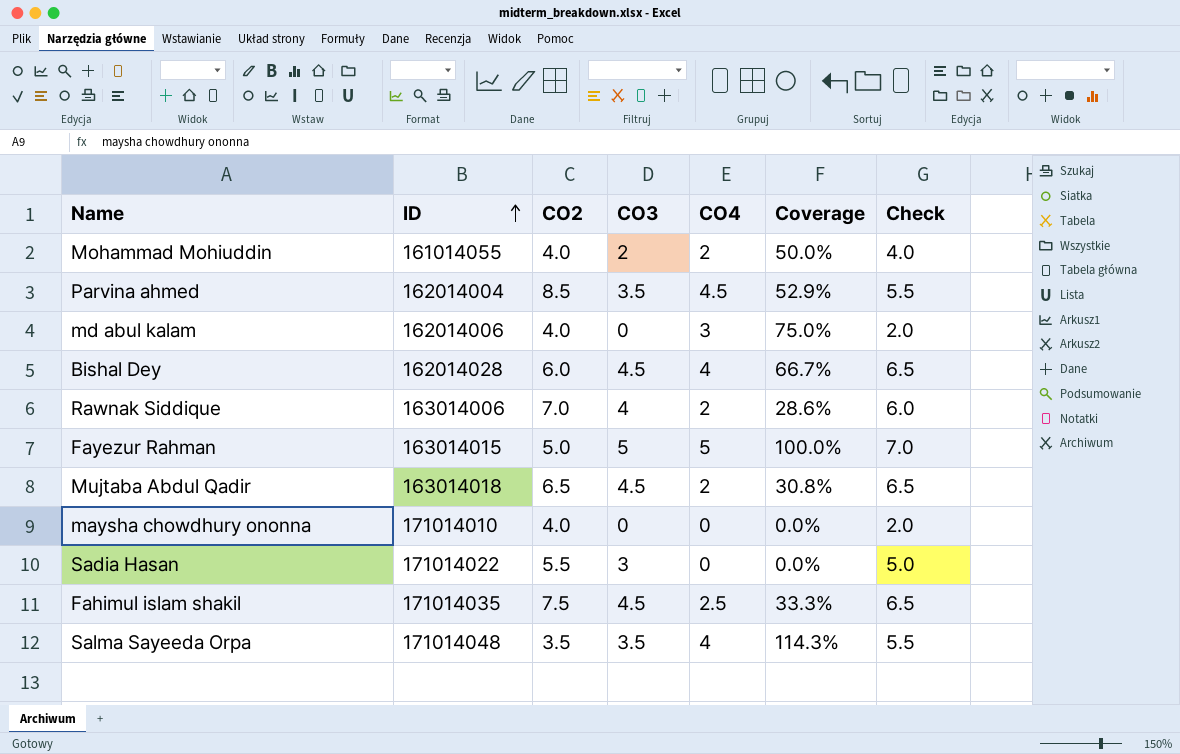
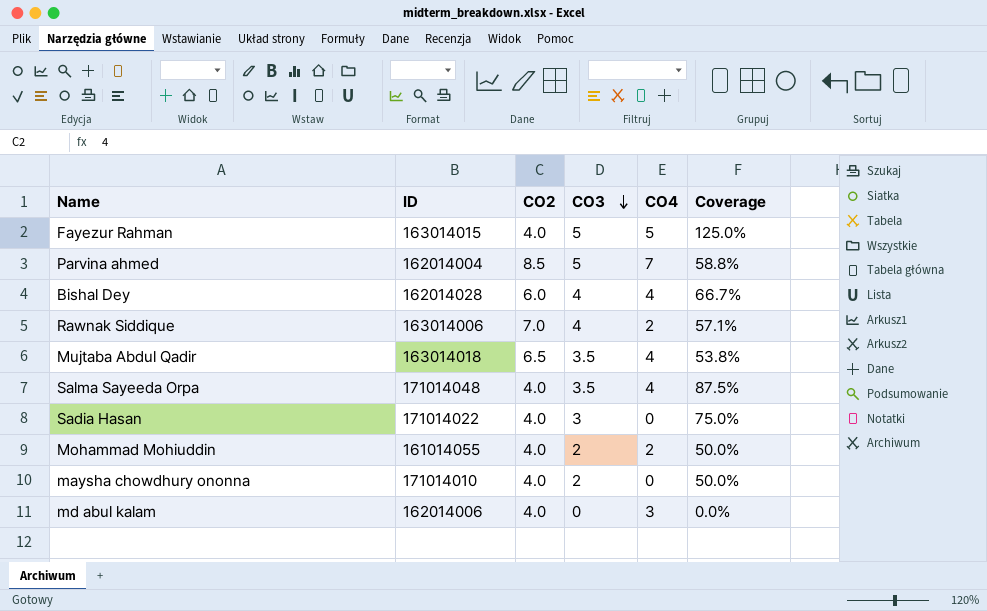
row order: ID ascending -> CO3 descending
column Check | formula: [CO3] + 2 -> none
column Coverage | formula: [CO4] / [CO2] -> [CO3] / [CO2]
row Fahimul islam shakil: 171014035 | 7.5 | 4.5 | 2.5 | 33.3% | 6.5 -> none
Fayezur Rahman | CO2: 5.0 -> 4.0
Parvina ahmed | CO3: 3.5 -> 5
Parvina ahmed | CO4: 4.5 -> 7
Bishal Dey | CO3: 4.5 -> 4
Mujtaba Abdul Qadir | CO3: 4.5 -> 3.5
Mujtaba Abdul Qadir | CO4: 2 -> 4
Salma Sayeeda Orpa | CO2: 3.5 -> 4.0
Sadia Hasan | CO2: 5.5 -> 4.0
maysha chowdhury ononna | CO3: 0 -> 2

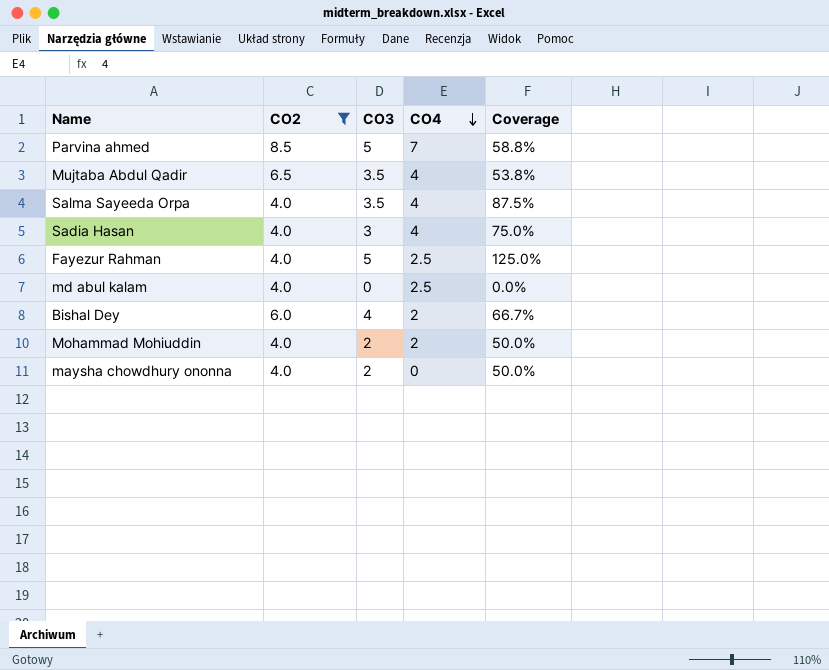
filter: none -> CO2 != 7.0
row order: CO3 descending -> CO4 descending
column ID | position: 2 -> none
Sadia Hasan | CO4: 0 -> 4
Fayezur Rahman | CO4: 5 -> 2.5
md abul kalam | CO4: 3 -> 2.5
Bishal Dey | CO4: 4 -> 2

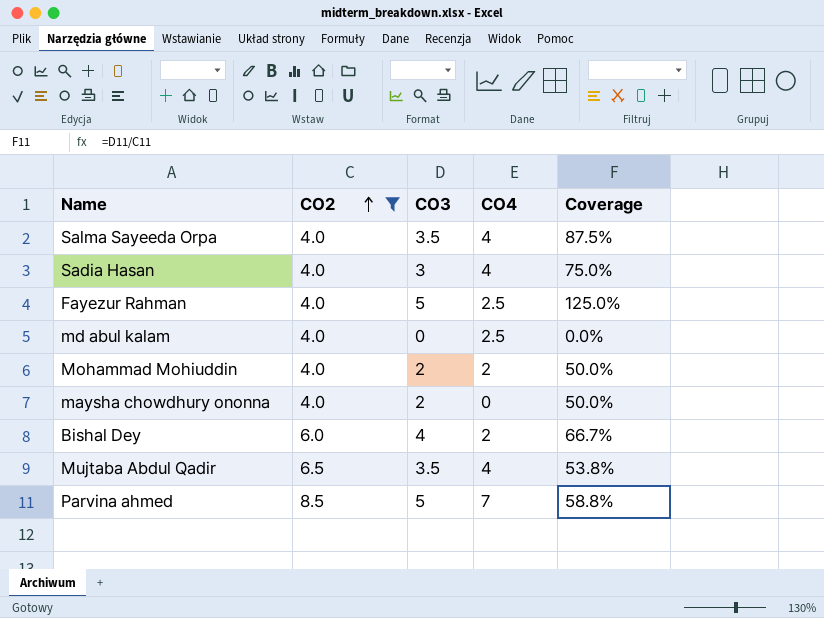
row order: CO4 descending -> CO2 ascending

